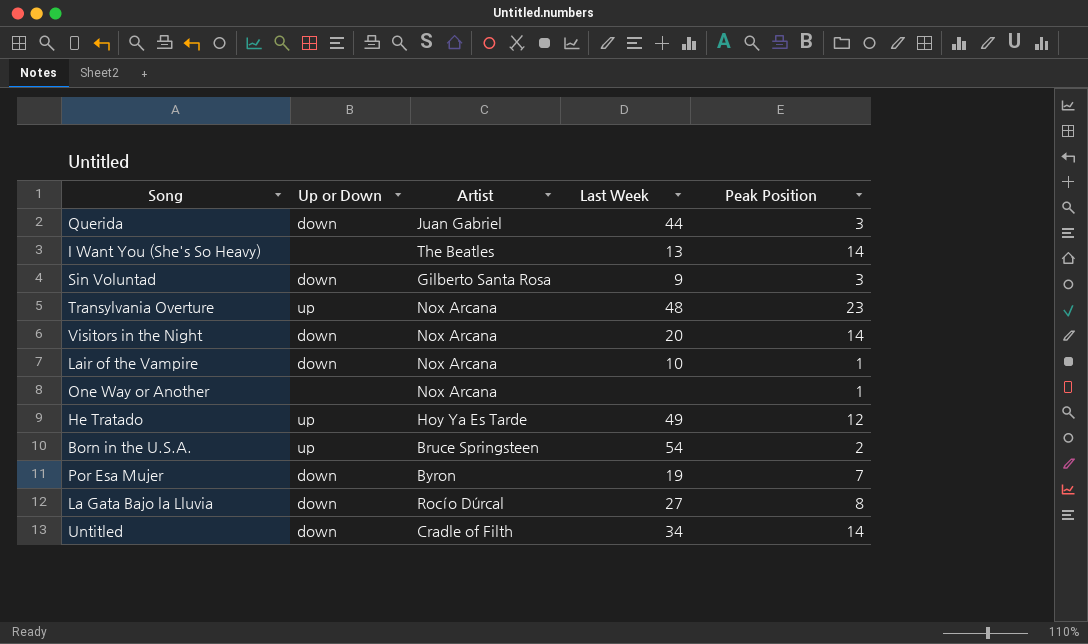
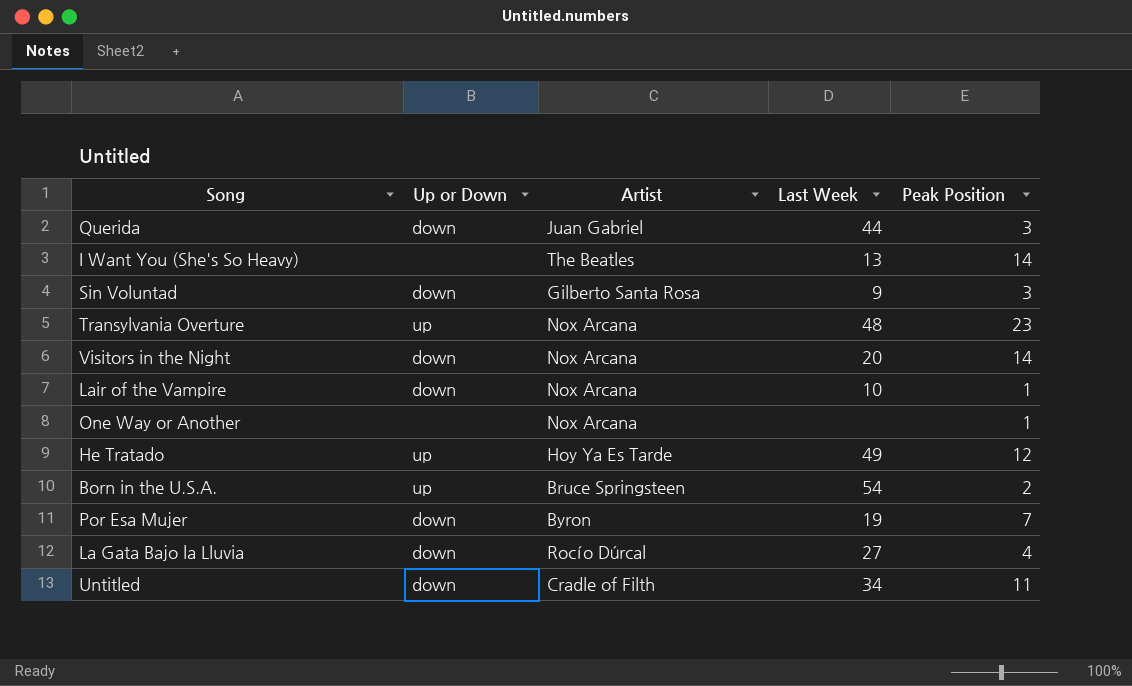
La Gata Bajo la Lluvia | Peak Position: 8 -> 4
Untitled | Peak Position: 14 -> 11

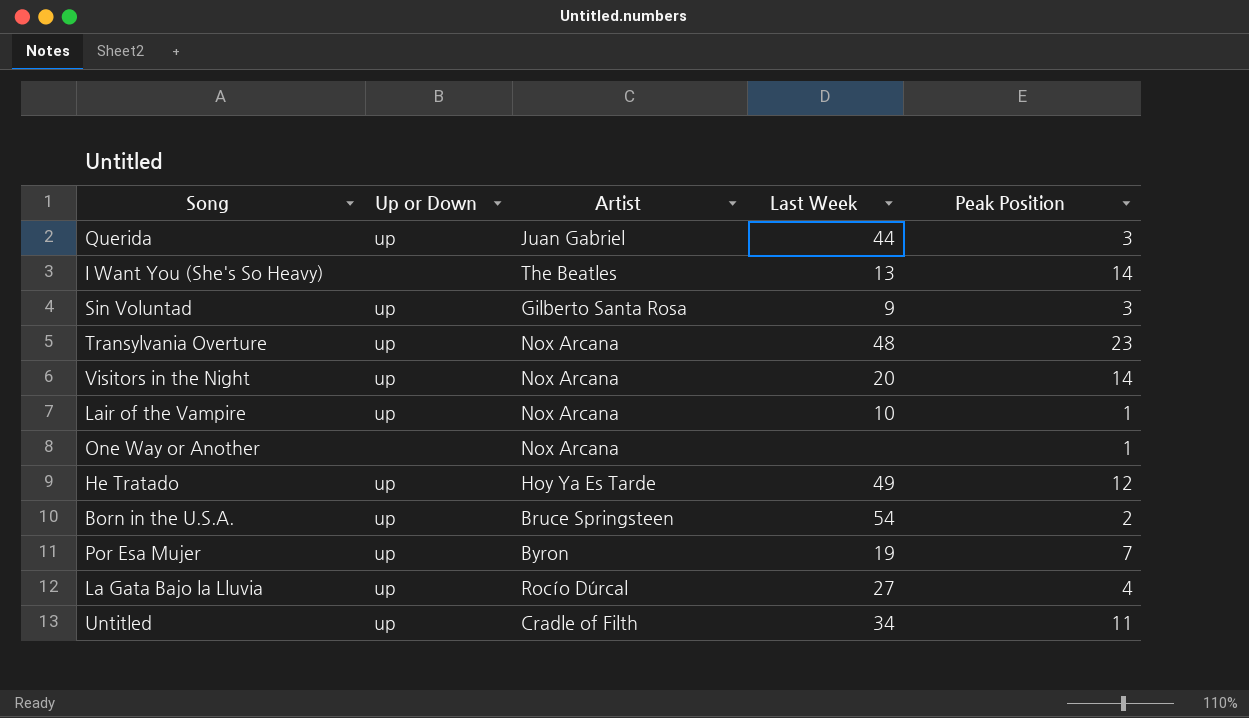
Querida | Up or Down: down -> up
Sin Voluntad | Up or Down: down -> up
Visitors in the Night | Up or Down: down -> up
Lair of the Vampire | Up or Down: down -> up
Por Esa Mujer | Up or Down: down -> up
La Gata Bajo la Lluvia | Up or Down: down -> up
Untitled | Up or Down: down -> up

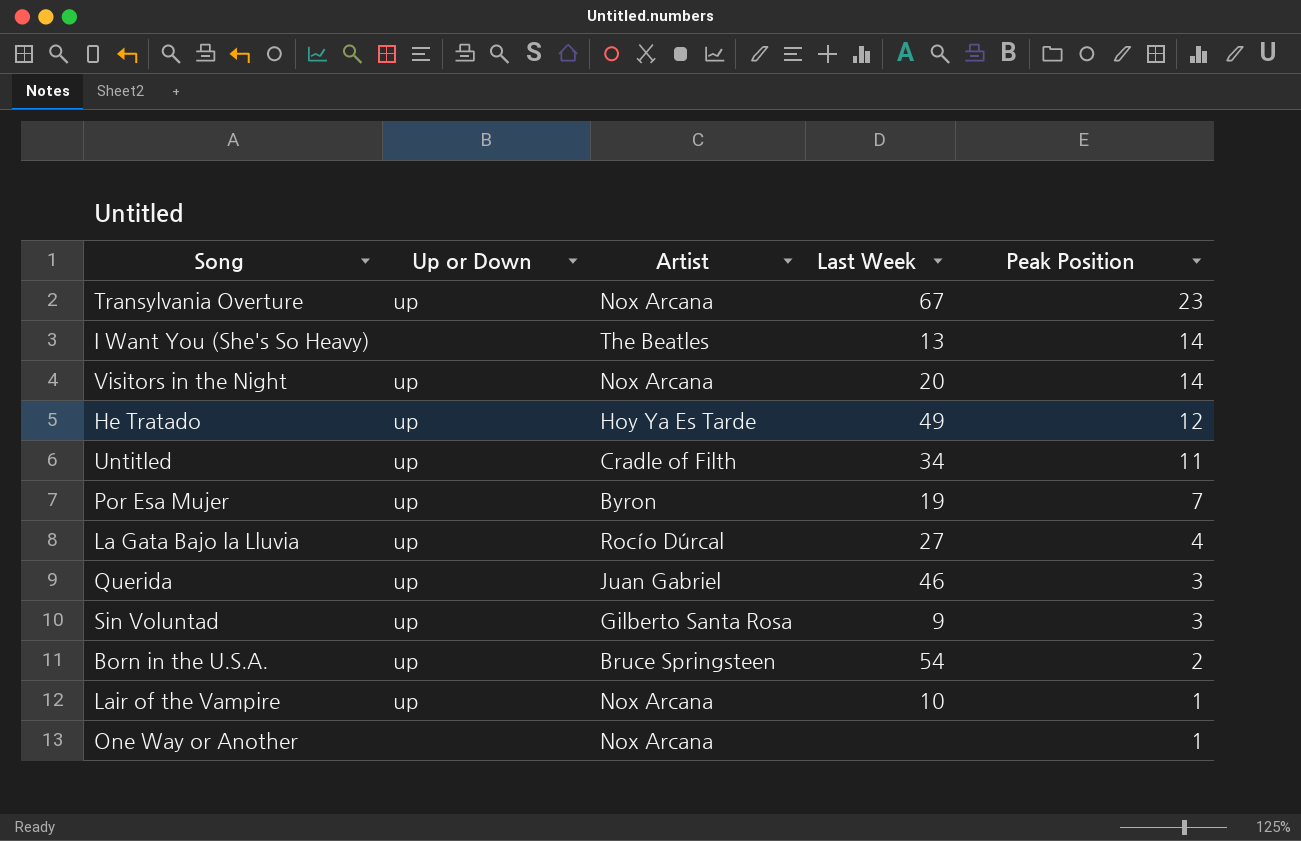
row order: none -> Peak Position descending
Transylvania Overture | Last Week: 48 -> 67
Querida | Last Week: 44 -> 46

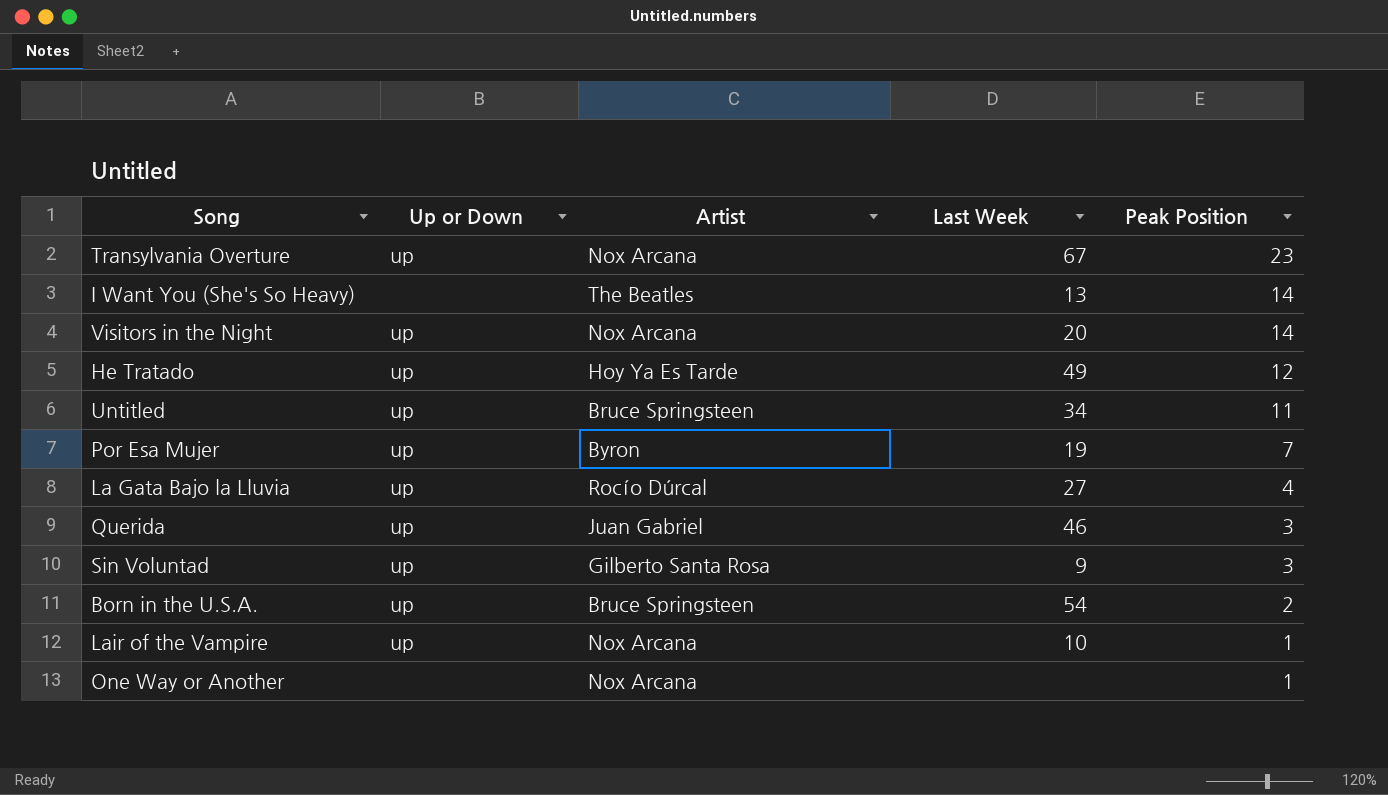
Untitled | Artist: Cradle of Filth -> Bruce Springsteen

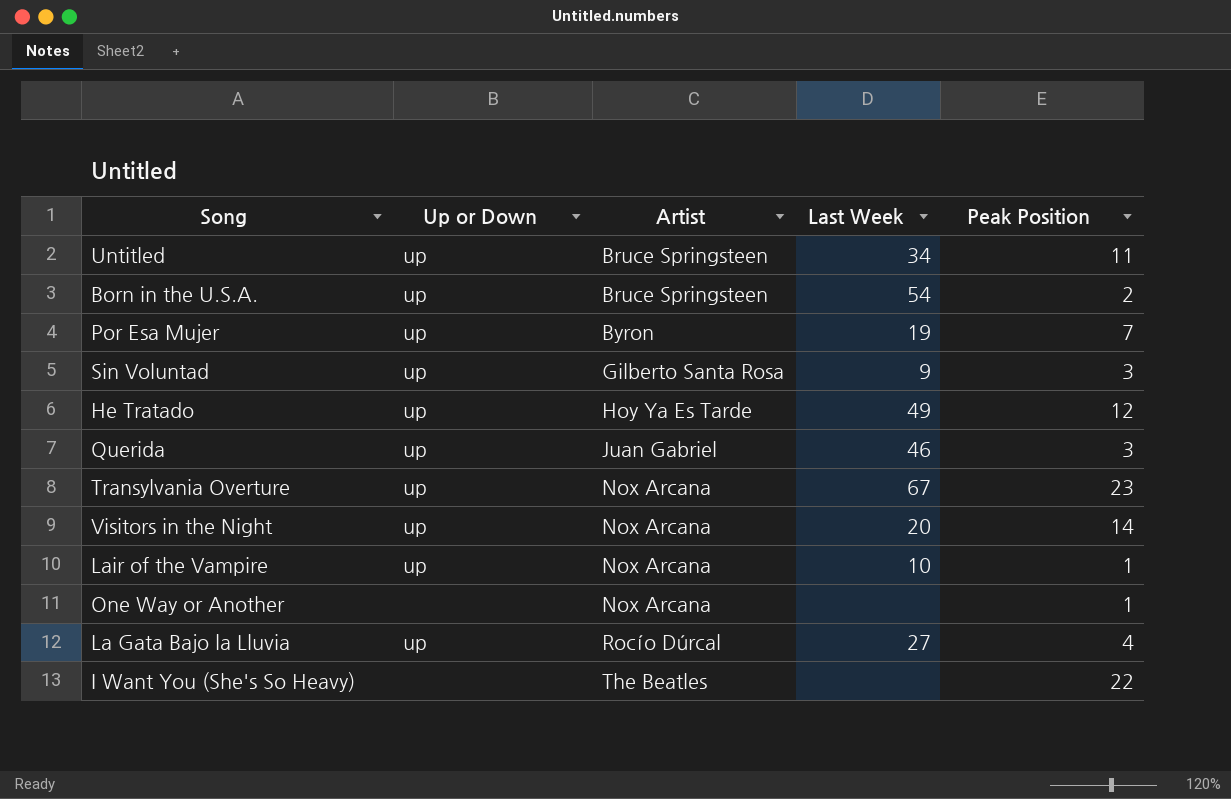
row order: Peak Position descending -> Artist ascending
I Want You (She's So Heavy) | Last Week: 13 -> none
I Want You (She's So Heavy) | Peak Position: 14 -> 22

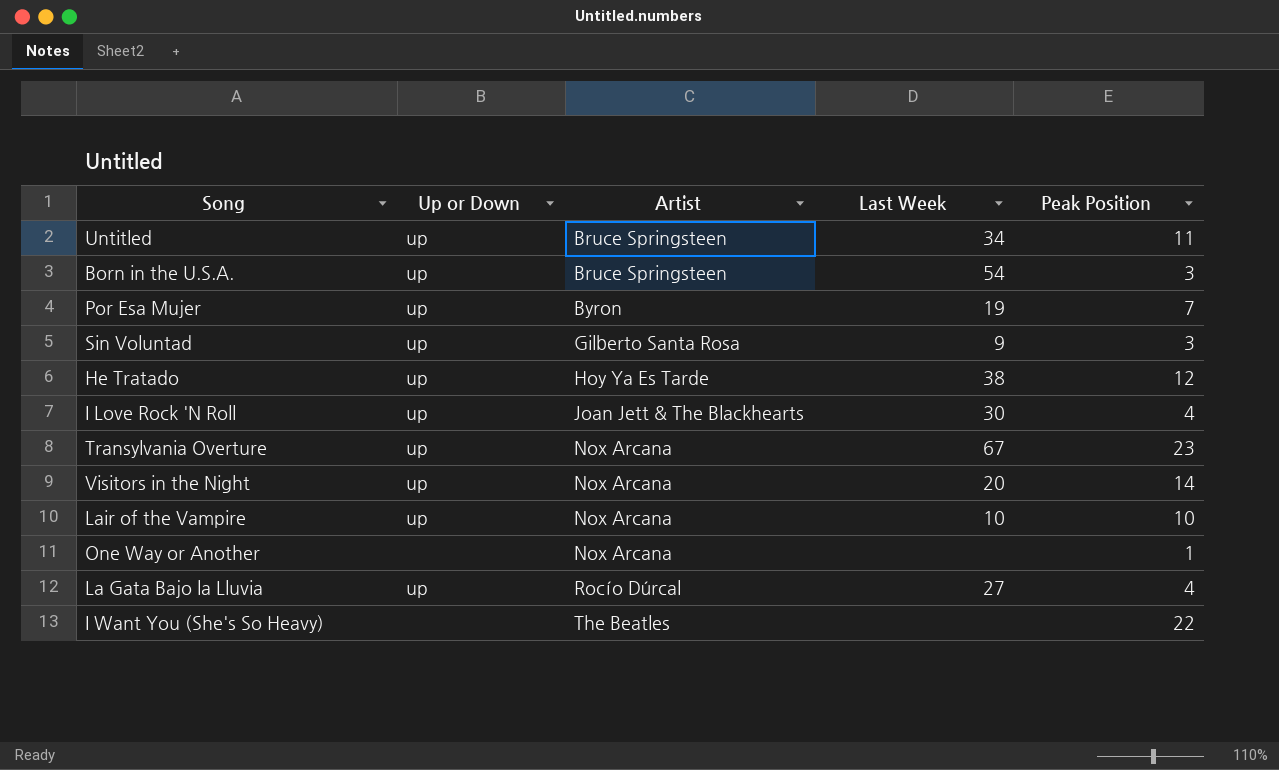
row Querida: up | Juan Gabriel | 46 | 3 -> none
Born in the U.S.A. | Peak Position: 2 -> 3
He Tratado | Last Week: 49 -> 38
row I Love Rock 'N Roll: none -> up | Joan Jett & The Blackhearts | 30 | 4
Lair of the Vampire | Peak Position: 1 -> 10

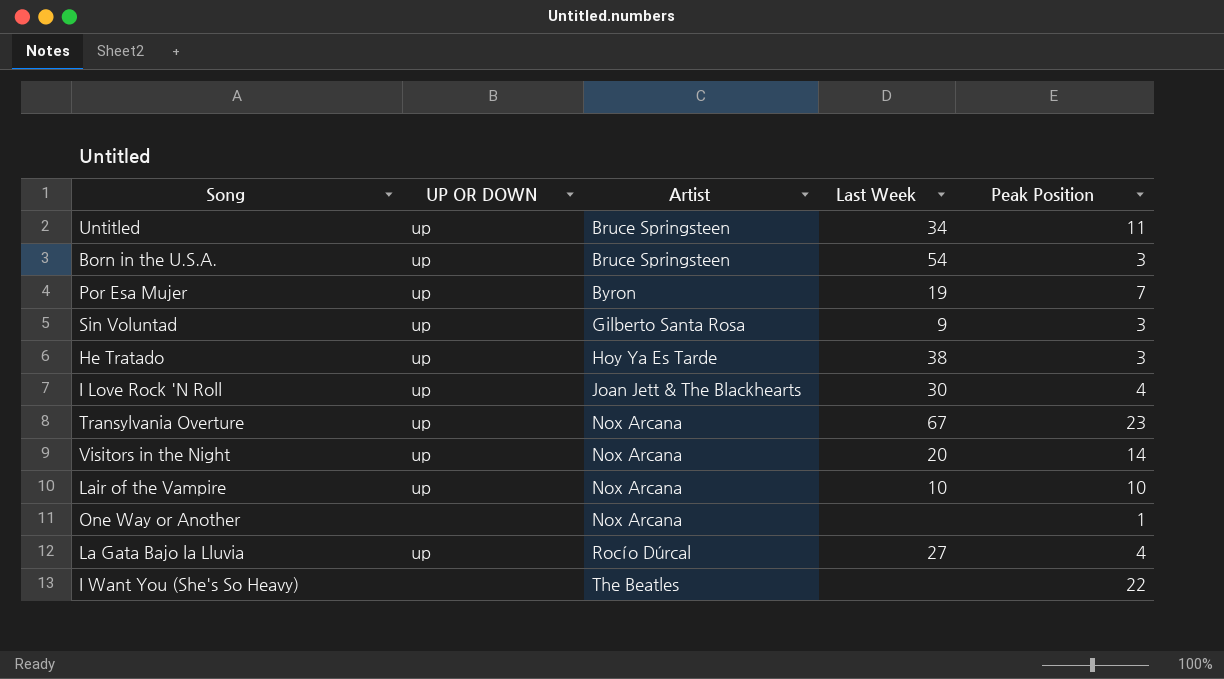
column name: Up or Down -> UP OR DOWN
He Tratado | Peak Position: 12 -> 3

